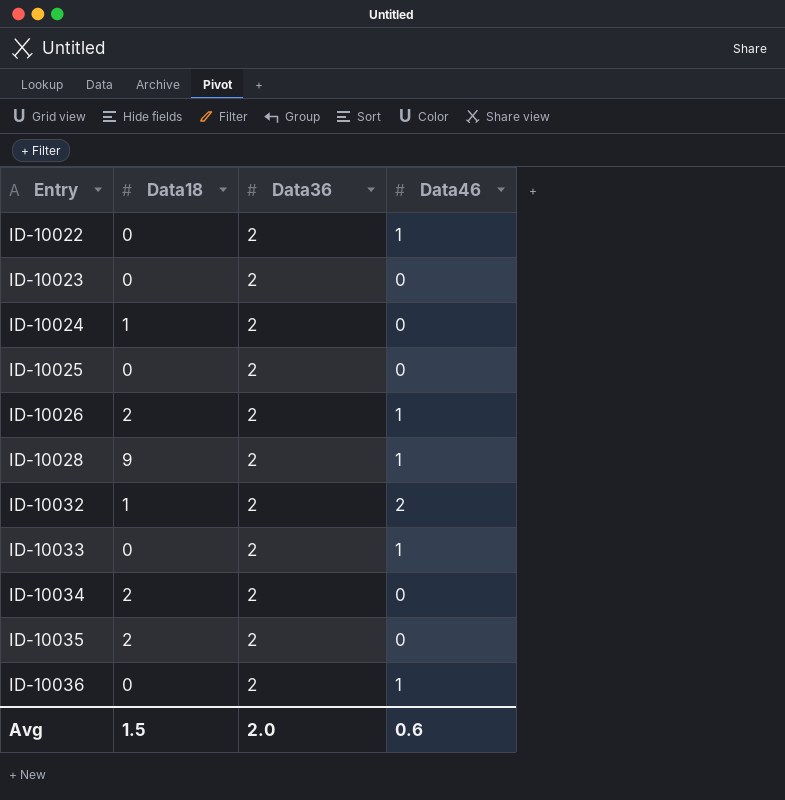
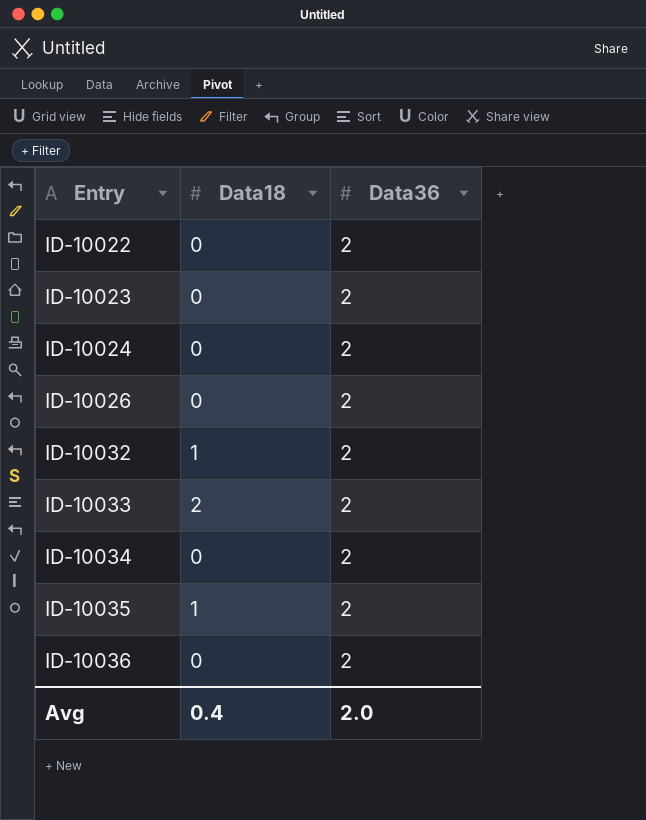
column Data46 | position: 4 -> none
row ID-10025: 0 | 2 | 0 -> none
row ID-10028: 9 | 2 | 1 -> none
ID-10024 | Data18: 1 -> 0
ID-10026 | Data18: 2 -> 0
ID-10033 | Data18: 0 -> 2
ID-10034 | Data18: 2 -> 0
ID-10035 | Data18: 2 -> 1
Avg | Data18: 1.5 -> 0.4

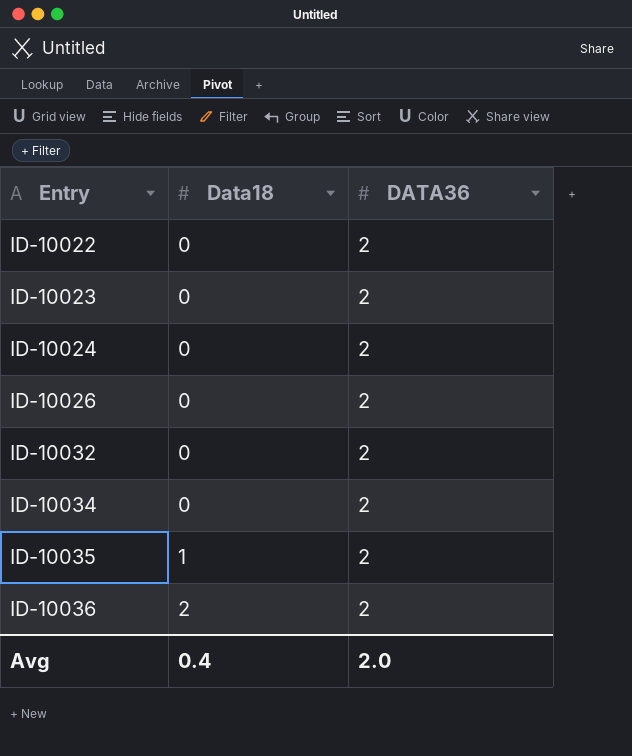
column name: Data36 -> DATA36
row ID-10033: 2 | 2 -> none
ID-10032 | Data18: 1 -> 0
ID-10036 | Data18: 0 -> 2

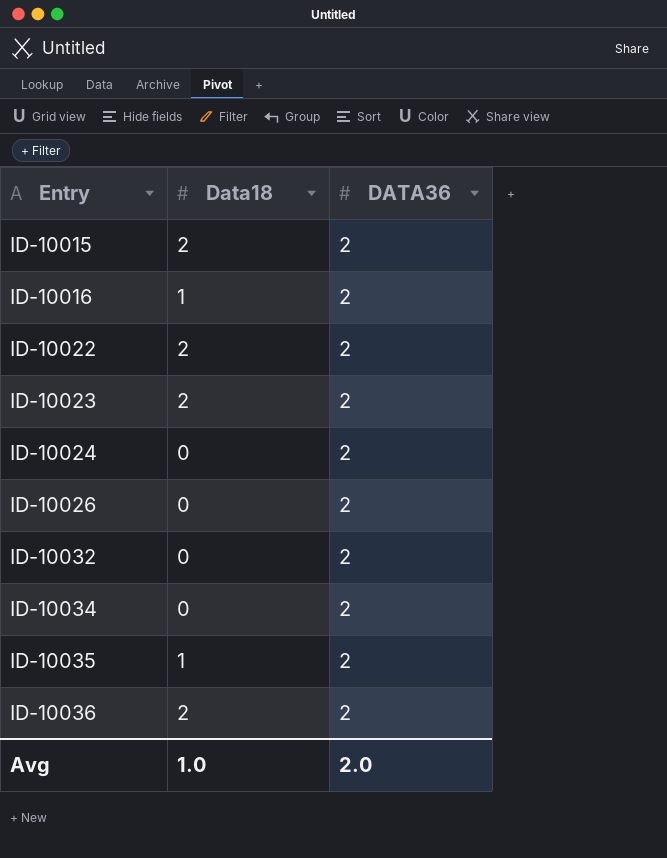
row ID-10015: none -> 2 | 2
row ID-10016: none -> 1 | 2
ID-10022 | Data18: 0 -> 2
ID-10023 | Data18: 0 -> 2
Avg | Data18: 0.4 -> 1.0

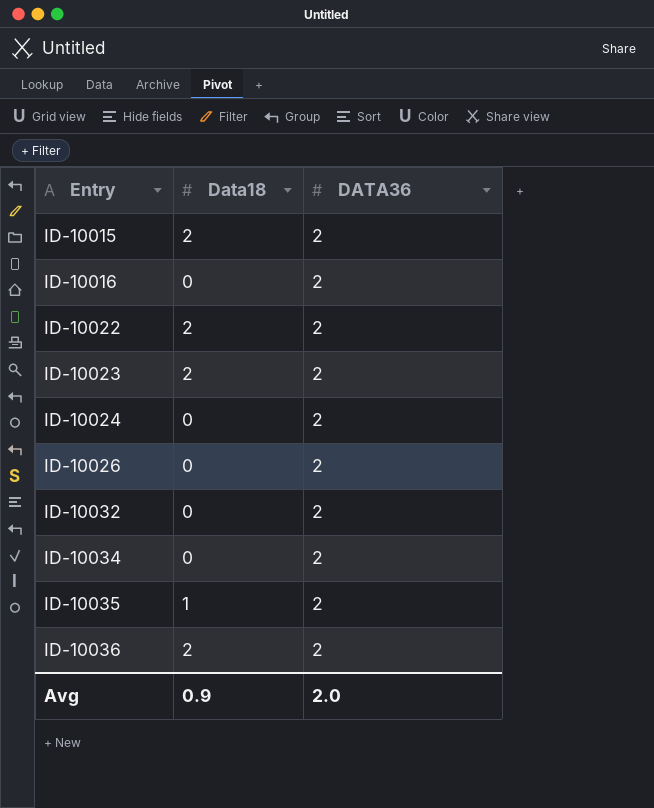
ID-10016 | Data18: 1 -> 0
Avg | Data18: 1.0 -> 0.9

